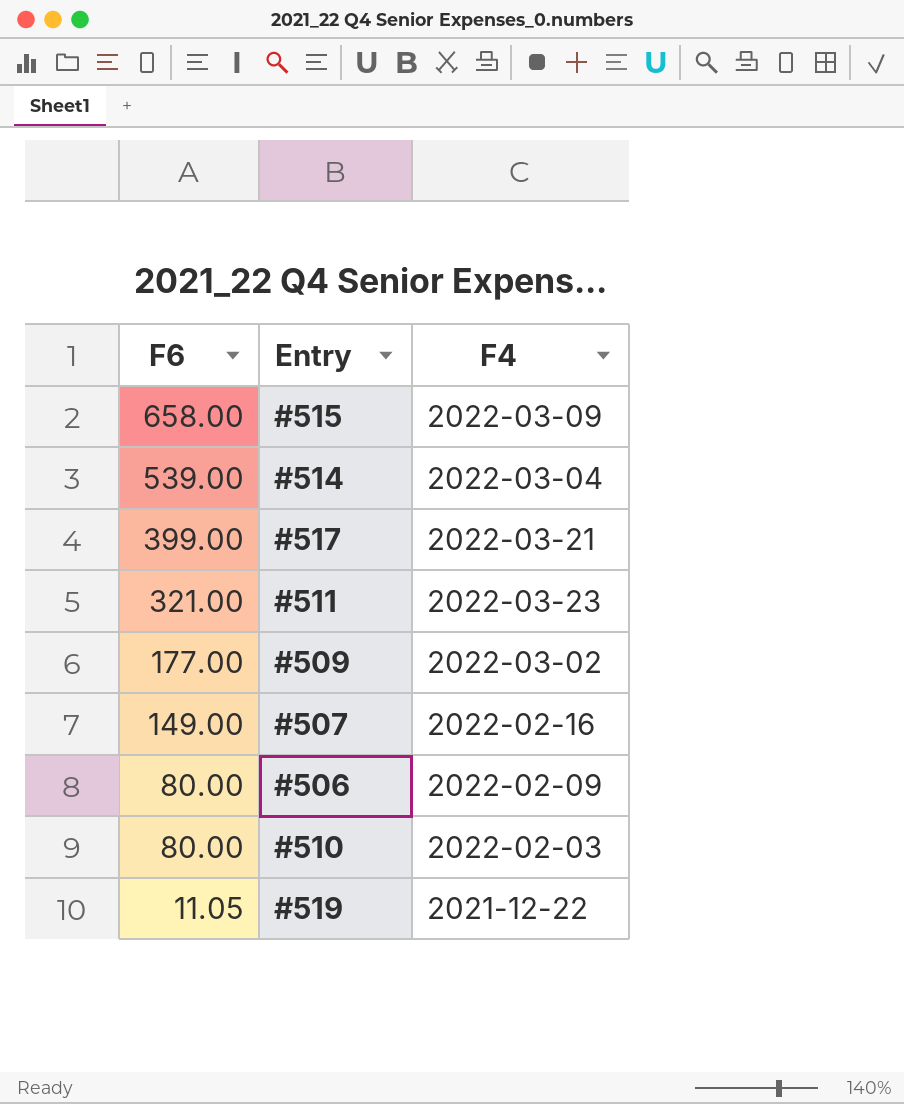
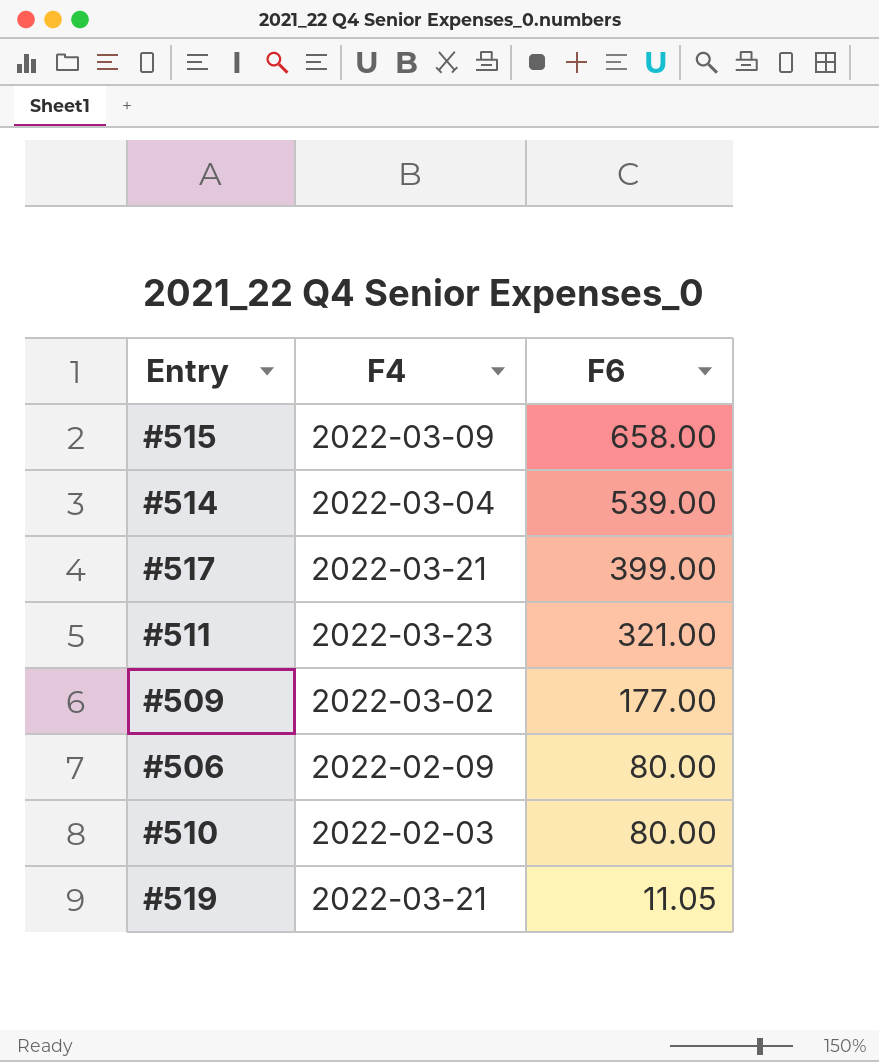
column F6 | position: 1 -> 3
row #507: 149.00 | 2022-02-16 -> none
#519 | F4: 2021-12-22 -> 2022-03-21

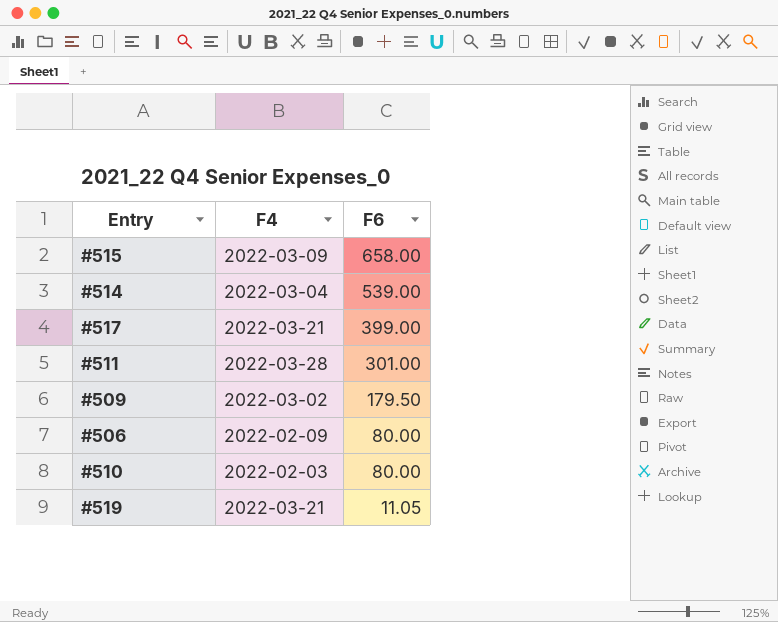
#511 | F4: 2022-03-23 -> 2022-03-28
#511 | F6: 321.00 -> 301.00
#509 | F6: 177.00 -> 179.50

